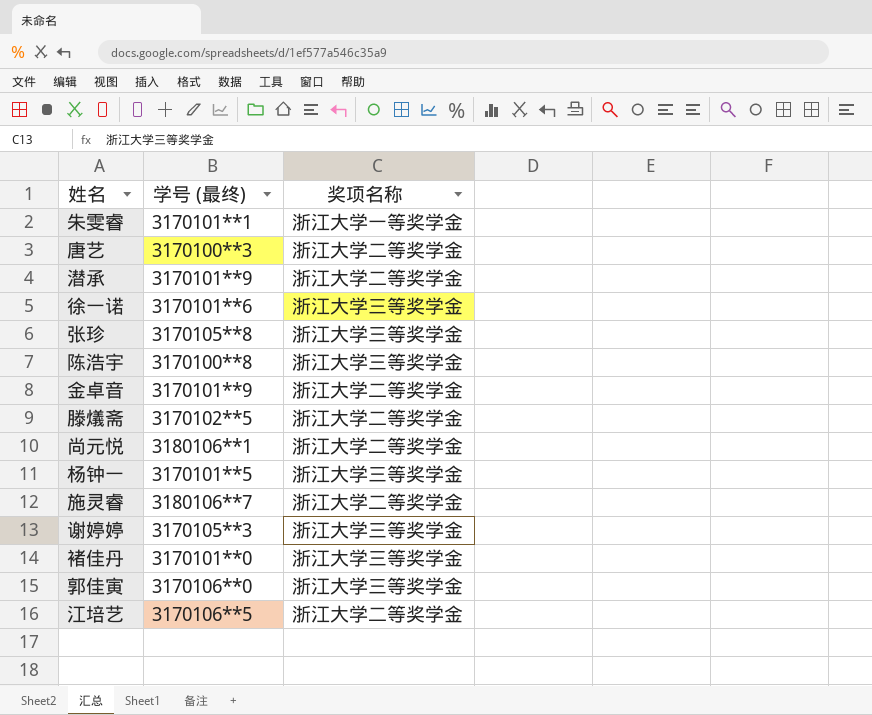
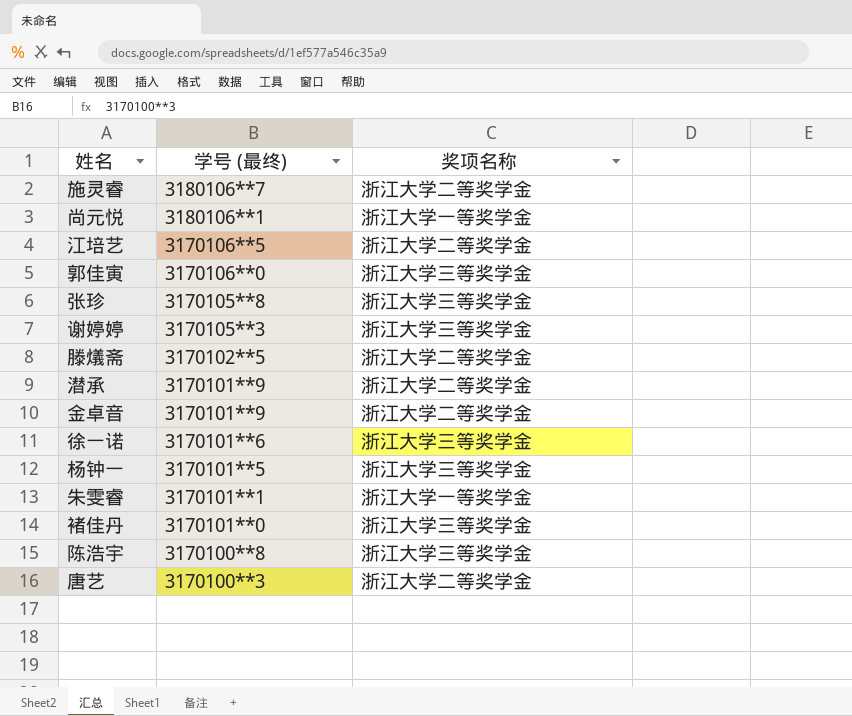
row order: none -> 学号 (最终) descending
尚元悦 | 奖项名称: 浙江大学二等奖学金 -> 浙江大学一等奖学金

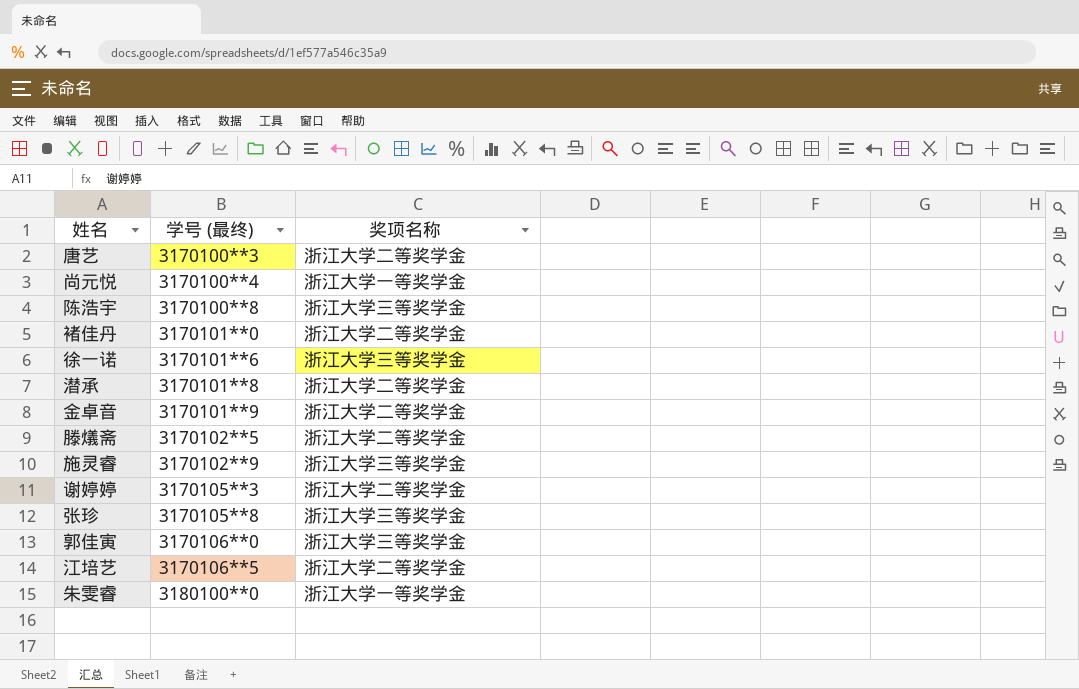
row order: 学号 (最终) descending -> 学号 (最终) ascending
row 杨钟一: 3170101**5 | 浙江大学三等奖学金 -> none
尚元悦 | 学号 (最终): 3180106**1 -> 3170100**4
褚佳丹 | 奖项名称: 浙江大学三等奖学金 -> 浙江大学二等奖学金
潜承 | 学号 (最终): 3170101**9 -> 3170101**8
施灵睿 | 学号 (最终): 3180106**7 -> 3170102**9
施灵睿 | 奖项名称: 浙江大学二等奖学金 -> 浙江大学三等奖学金
谢婷婷 | 奖项名称: 浙江大学三等奖学金 -> 浙江大学二等奖学金
朱雯睿 | 学号 (最终): 3170101**1 -> 3180100**0

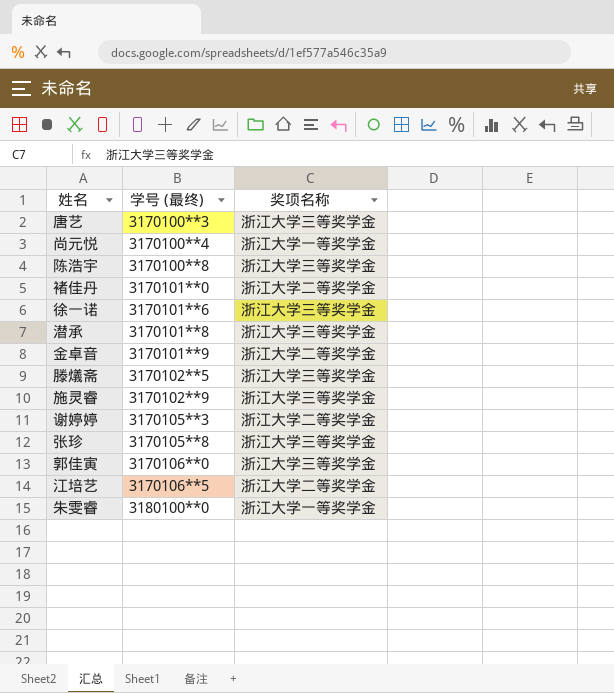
唐艺 | 奖项名称: 浙江大学二等奖学金 -> 浙江大学三等奖学金
潜承 | 奖项名称: 浙江大学二等奖学金 -> 浙江大学三等奖学金
滕燨斋 | 奖项名称: 浙江大学二等奖学金 -> 浙江大学三等奖学金

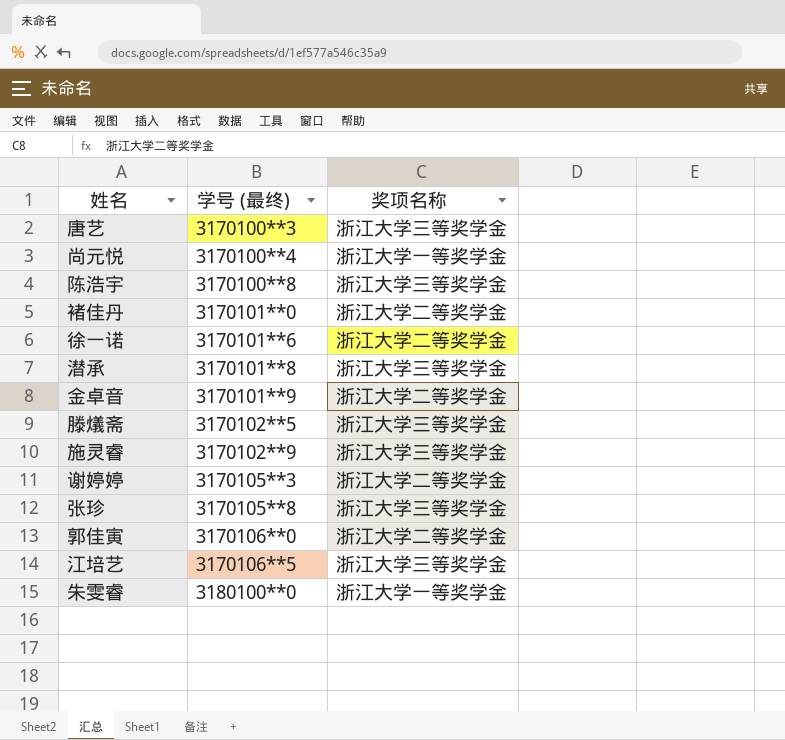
徐一诺 | 奖项名称: 浙江大学三等奖学金 -> 浙江大学二等奖学金
郭佳寅 | 奖项名称: 浙江大学三等奖学金 -> 浙江大学二等奖学金
江培艺 | 奖项名称: 浙江大学二等奖学金 -> 浙江大学三等奖学金

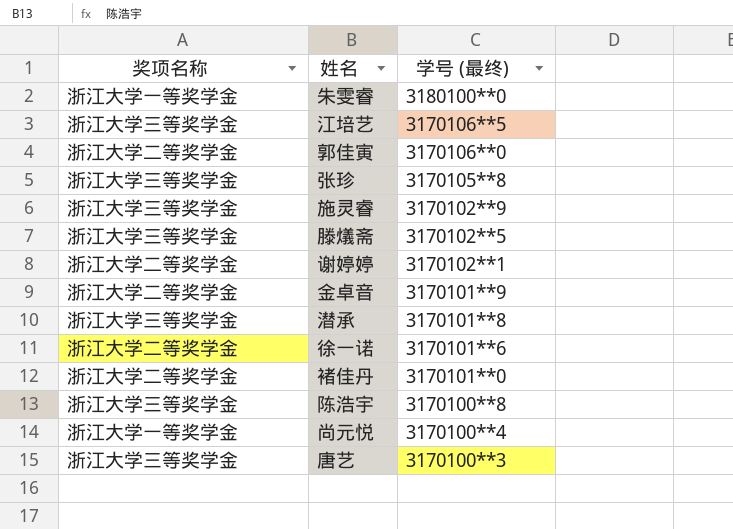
row order: 学号 (最终) ascending -> 学号 (最终) descending
column 奖项名称 | position: 3 -> 1
谢婷婷 | 学号 (最终): 3170105**3 -> 3170102**1

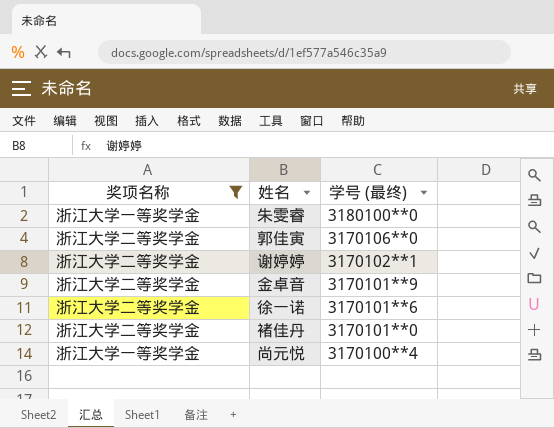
filter: none -> 奖项名称 != 浙江大学三等奖学金

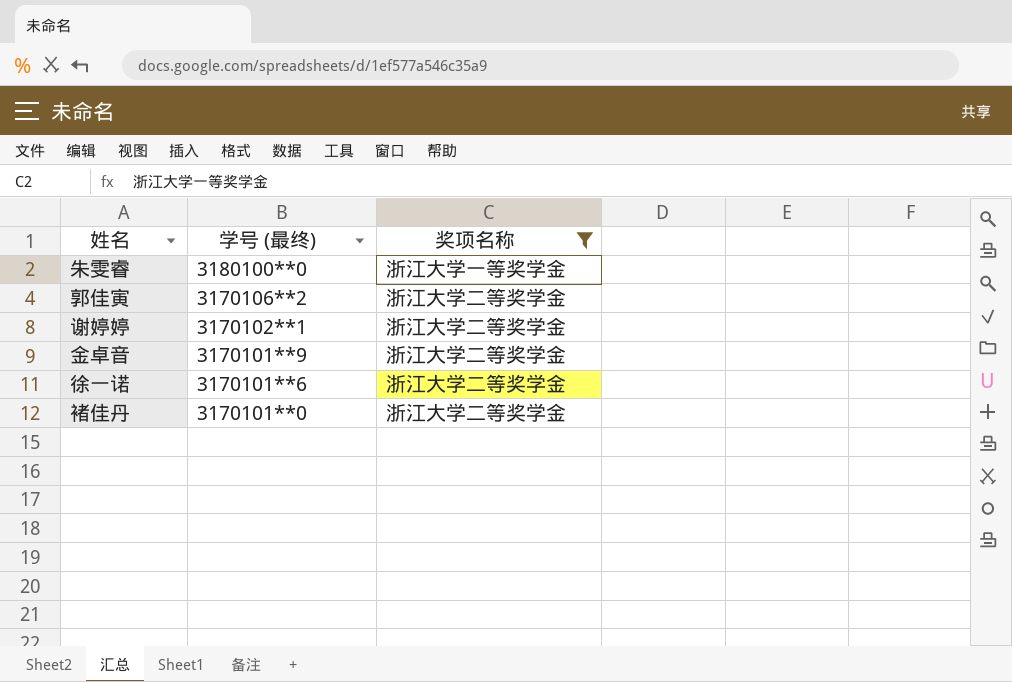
column 奖项名称 | position: 1 -> 3
row 尚元悦: 浙江大学一等奖学金 | 3170100**4 -> none
郭佳寅 | 学号 (最终): 3170106**0 -> 3170106**2

